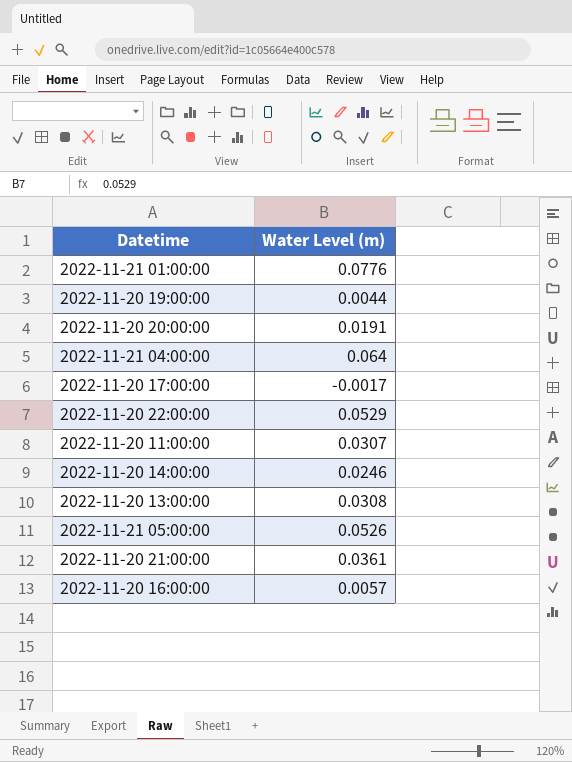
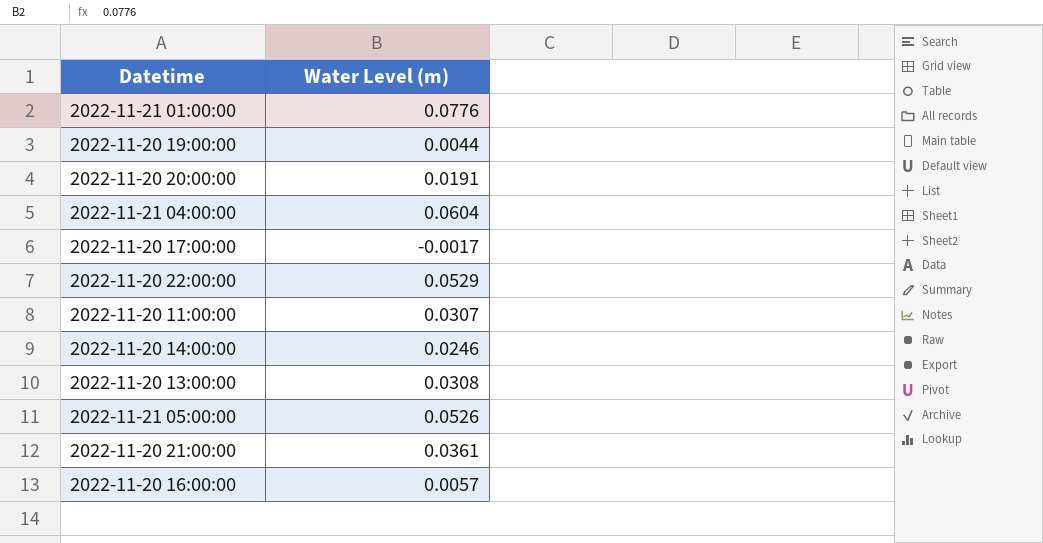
2022-11-21 04:00:00 | Water Level (m): 0.064 -> 0.0604

